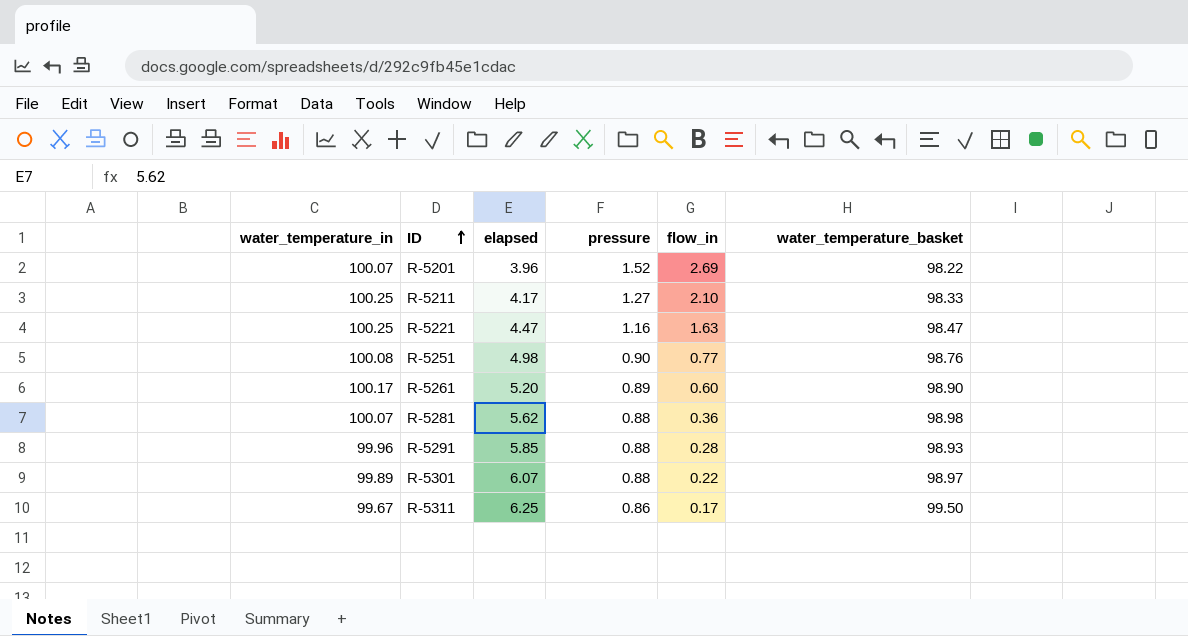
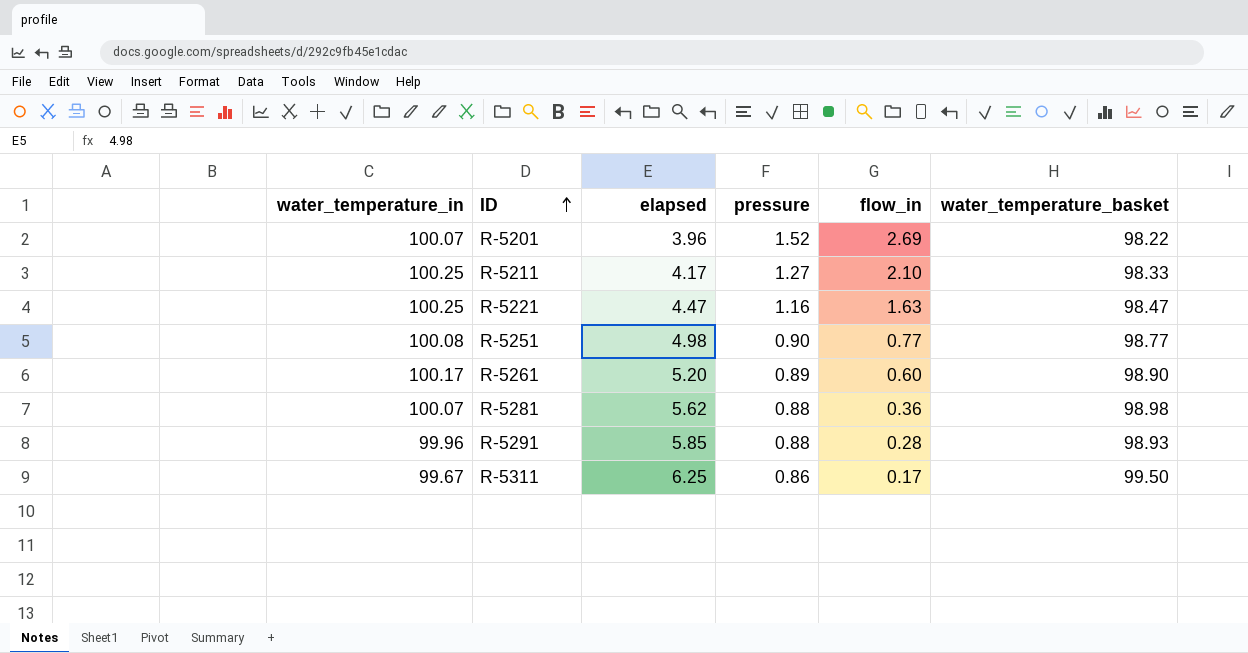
row R-5301: 99.89 | 6.07 | 0.88 | 0.22 | 98.97 -> none
R-5251 | water_temperature_basket: 98.76 -> 98.77

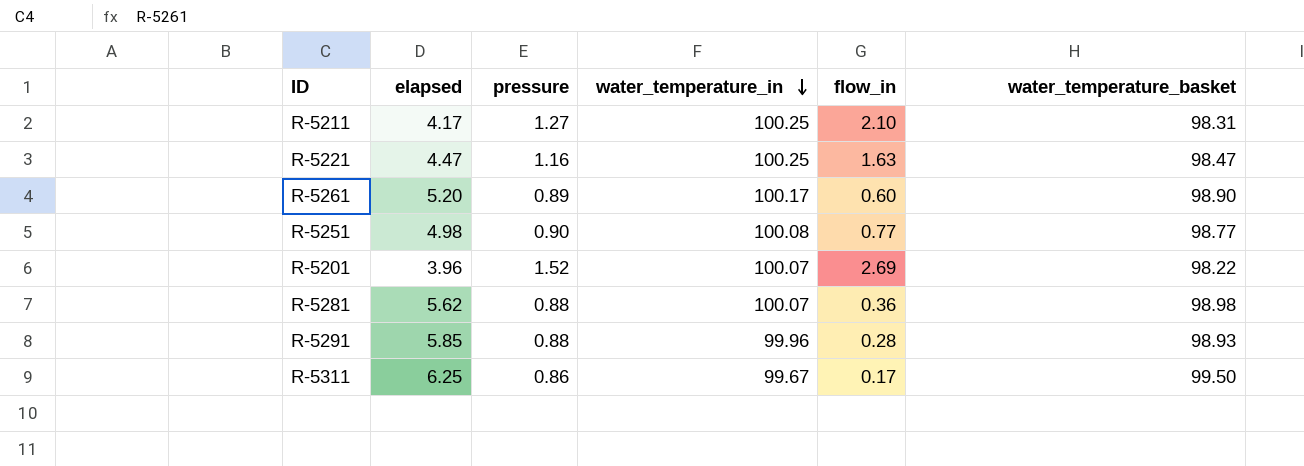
row order: ID ascending -> water_temperature_in descending
column water_temperature_in | position: 1 -> 4
R-5211 | water_temperature_basket: 98.33 -> 98.31

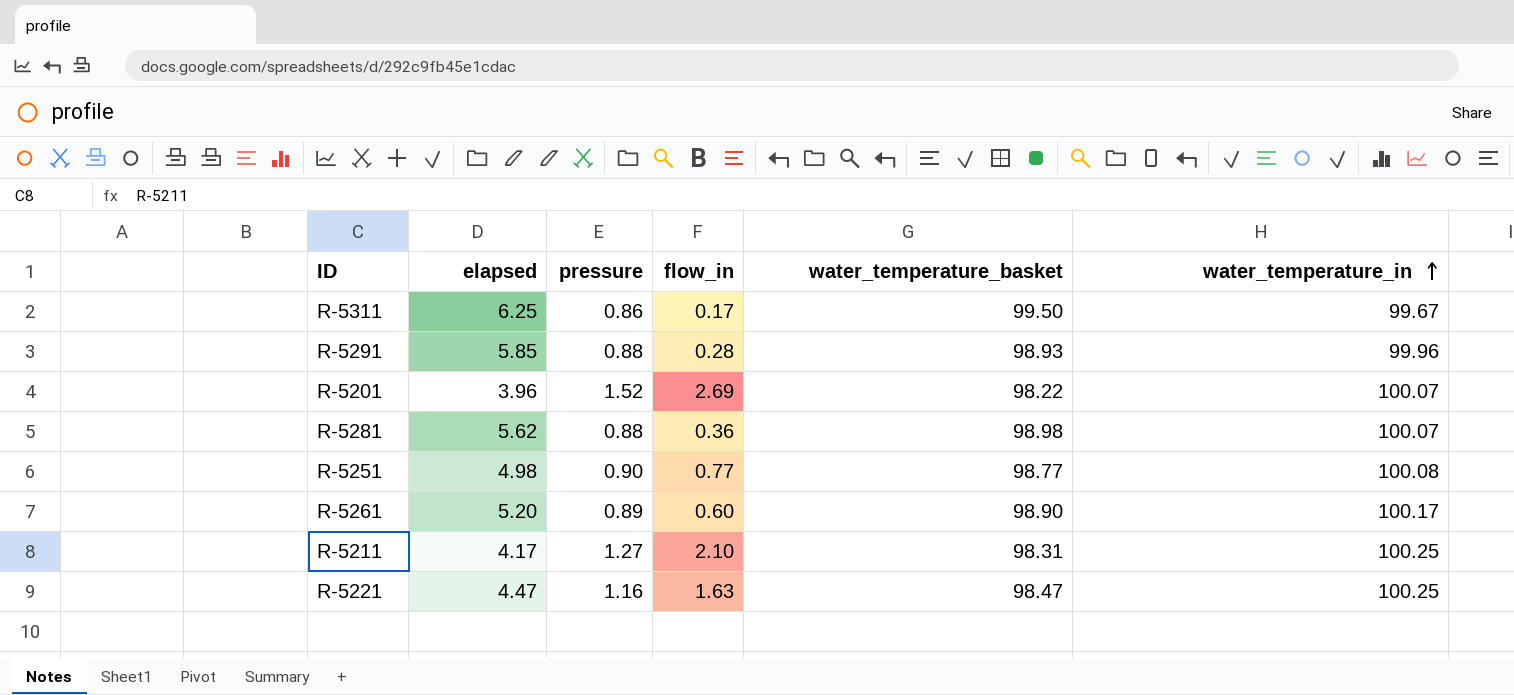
row order: water_temperature_in descending -> water_temperature_in ascending
column water_temperature_in | position: 4 -> 6

